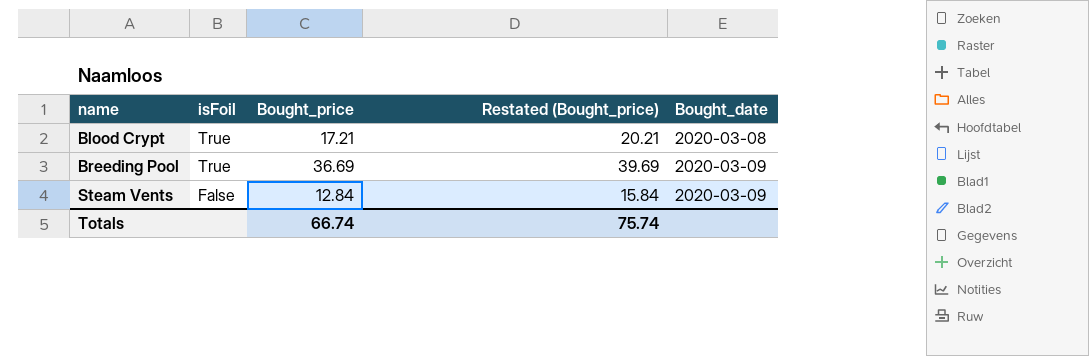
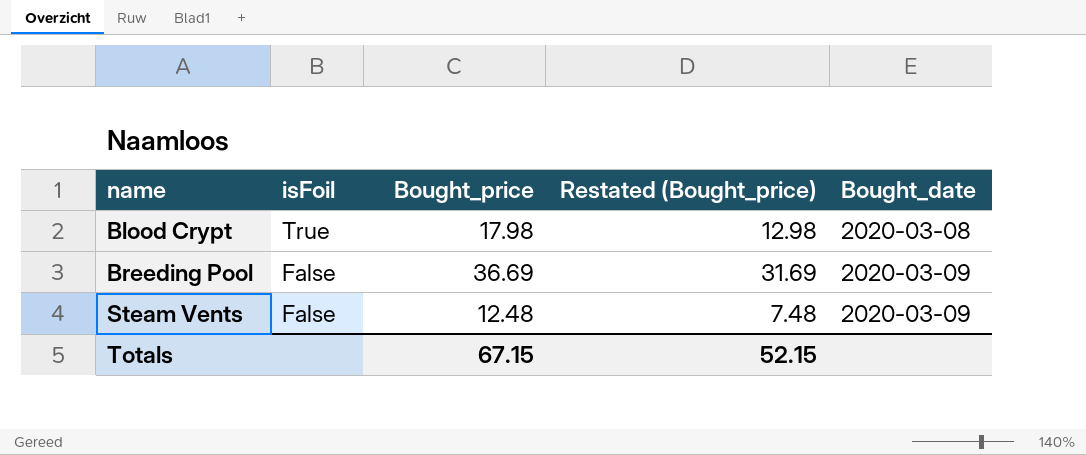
column Restated (Bought_price) | formula: [Bought_price] + 3 -> [Bought_price] - 5
Blood Crypt | Bought_price: 17.21 -> 17.98
Breeding Pool | isFoil: True -> False
Steam Vents | Bought_price: 12.84 -> 12.48
Totals | Bought_price: 66.74 -> 67.15
Totals | Restated (Bought_price): 75.74 -> 52.15

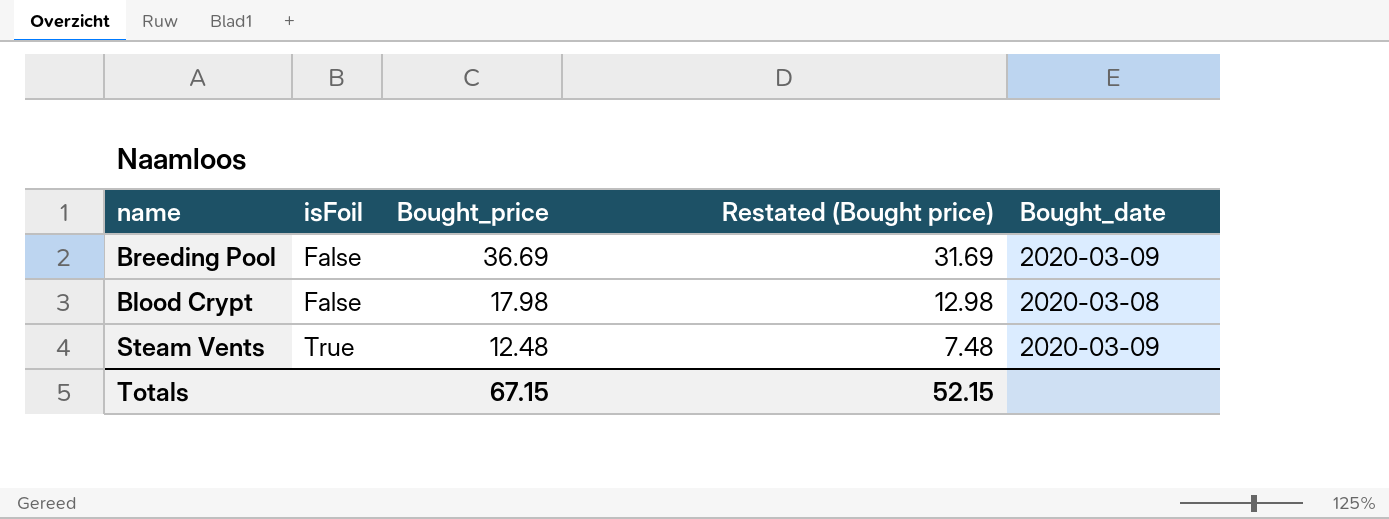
row order: name ascending -> isFoil ascending
column name: Restated (Bought_price) -> Restated (Bought price)
Blood Crypt | isFoil: True -> False
Steam Vents | isFoil: False -> True

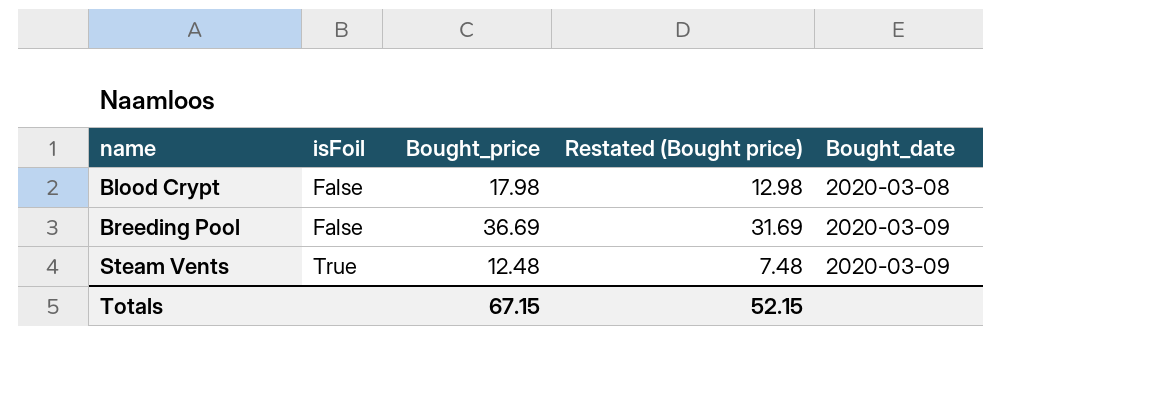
row order: isFoil ascending -> name ascending

